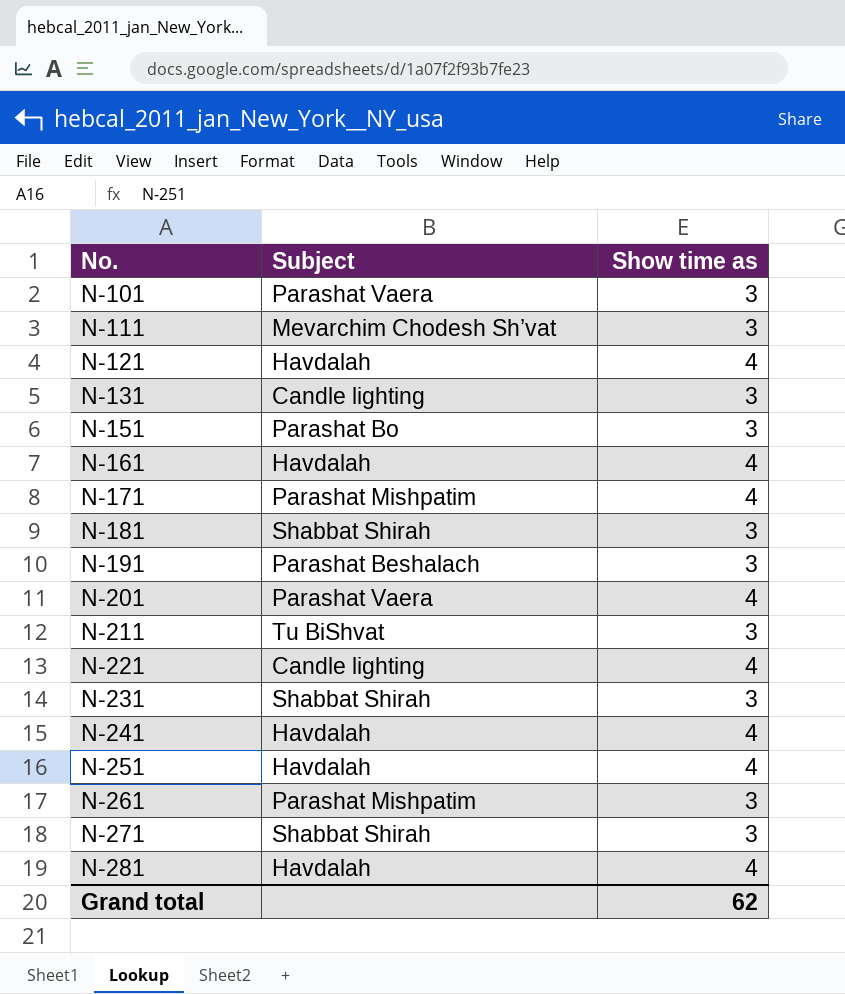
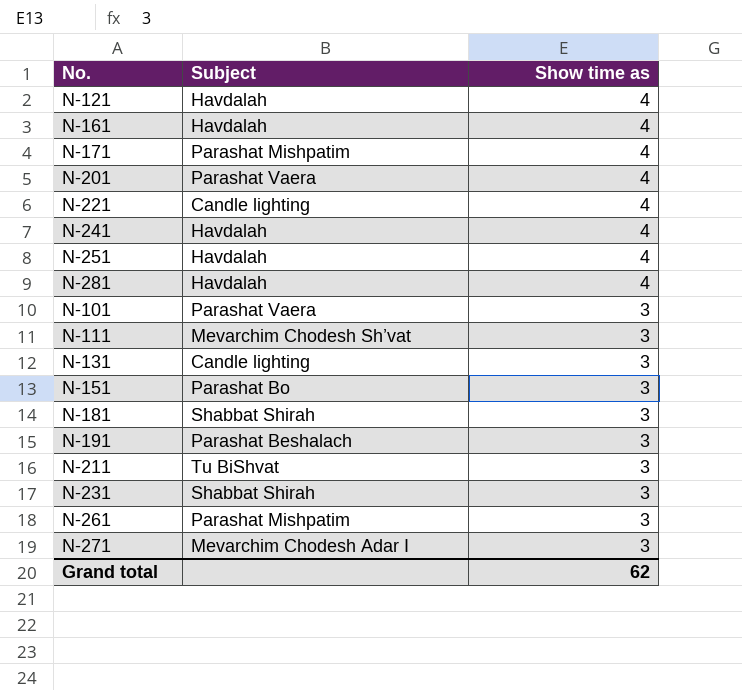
row order: No. ascending -> Show time as descending
N-271 | Subject: Shabbat Shirah -> Mevarchim Chodesh Adar I

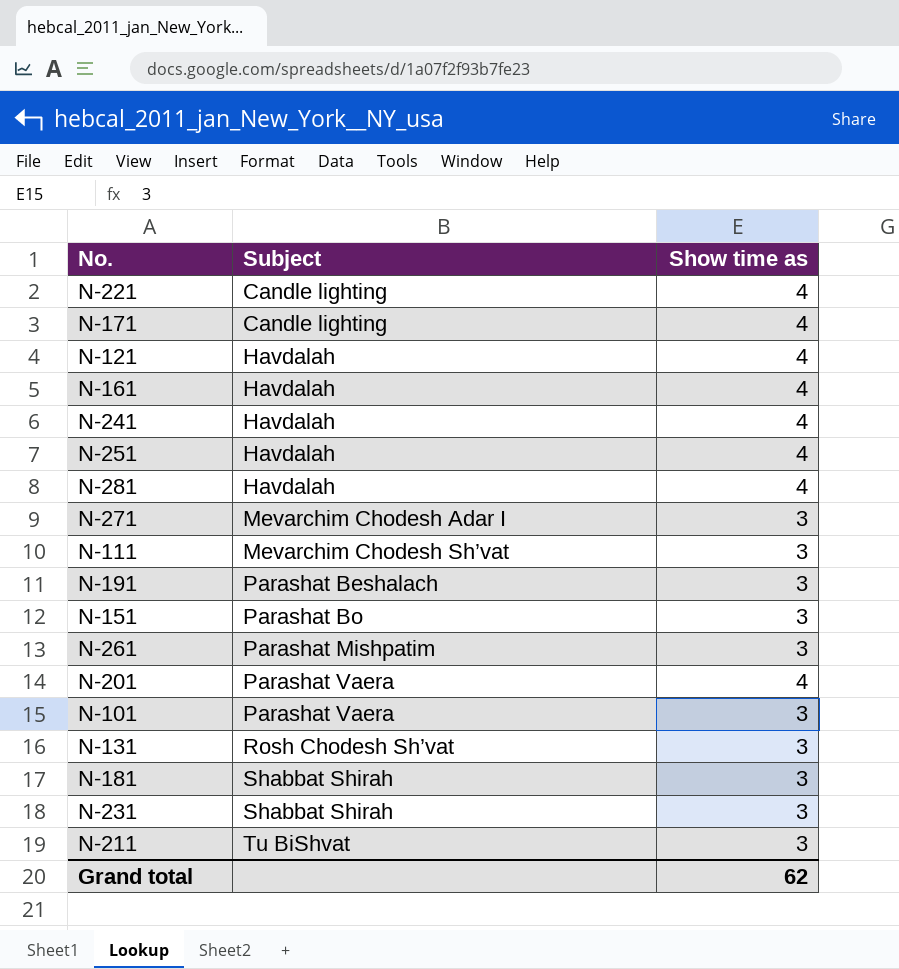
row order: Show time as descending -> Subject ascending
N-171 | Subject: Parashat Mishpatim -> Candle lighting
N-131 | Subject: Candle lighting -> Rosh Chodesh Sh’vat

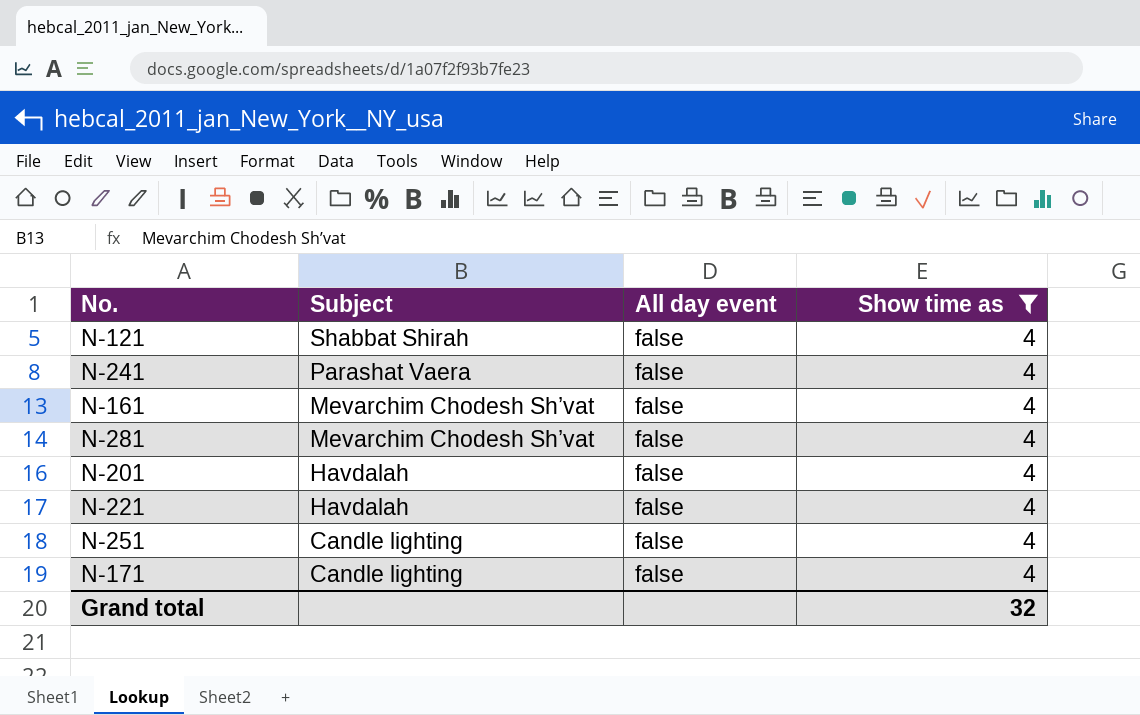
filter: none -> Show time as = 4
row order: Subject ascending -> Subject descending
column All day event | position: none -> 3
N-121 | Subject: Havdalah -> Shabbat Shirah
N-241 | Subject: Havdalah -> Parashat Vaera
N-161 | Subject: Havdalah -> Mevarchim Chodesh Sh’vat
N-281 | Subject: Havdalah -> Mevarchim Chodesh Sh’vat
N-201 | Subject: Parashat Vaera -> Havdalah
N-221 | Subject: Candle lighting -> Havdalah
N-251 | Subject: Havdalah -> Candle lighting
Grand total | Show time as: 62 -> 32

